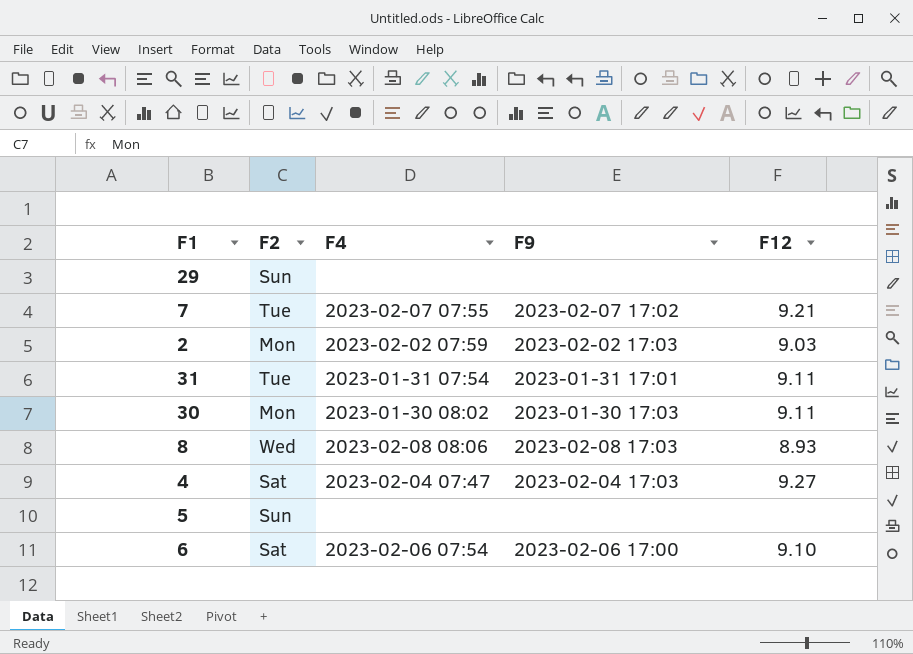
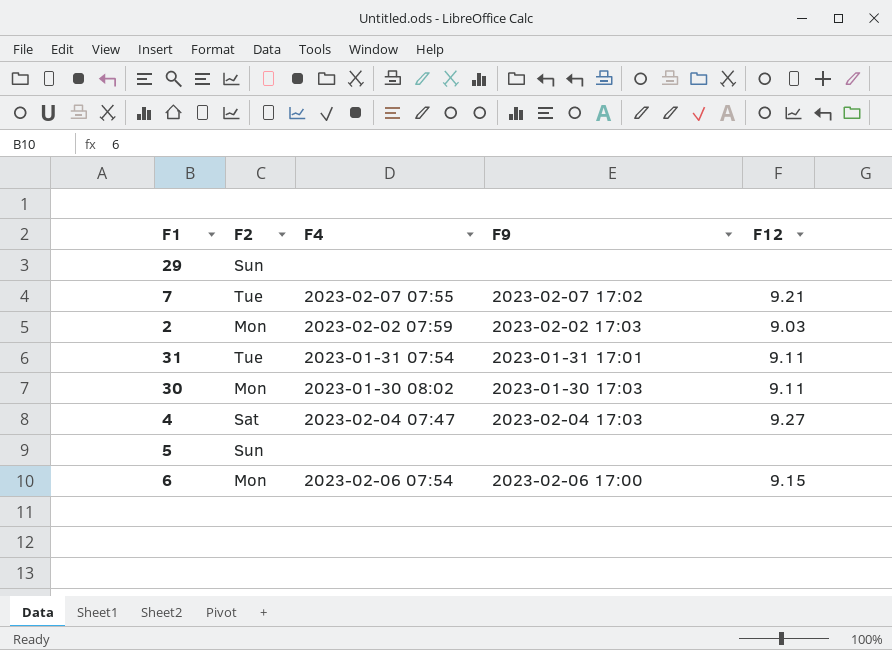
row 8: Wed | 2023-02-08 08:06 | 2023-02-08 17:03 | 8.93 -> none
6 | F2: Sat -> Mon
6 | F12: 9.10 -> 9.15

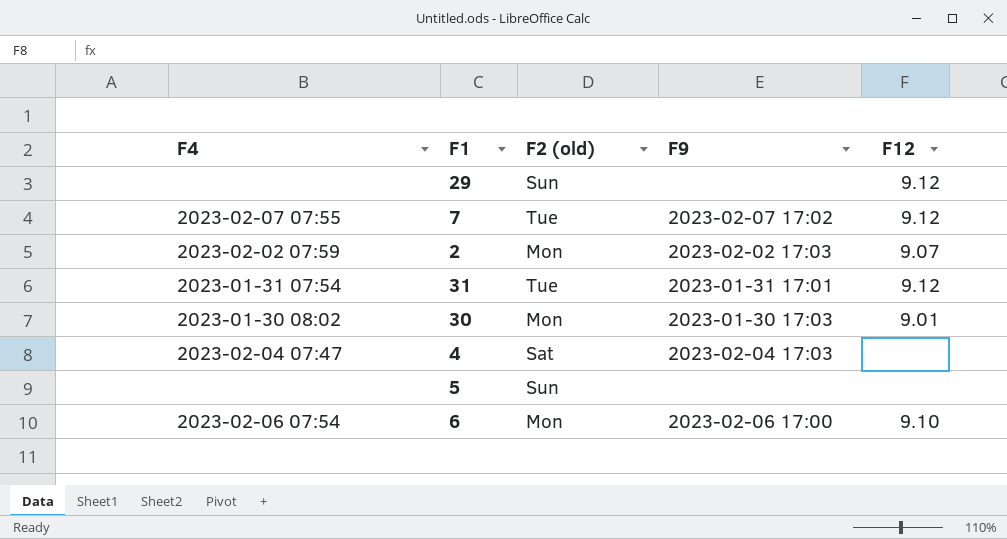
column F4 | position: 3 -> 1
column name: F2 -> F2 (old)
29 | F12: none -> 9.12
7 | F12: 9.21 -> 9.12
2 | F12: 9.03 -> 9.07
31 | F12: 9.11 -> 9.12
30 | F12: 9.11 -> 9.01
4 | F12: 9.27 -> none
6 | F12: 9.15 -> 9.10

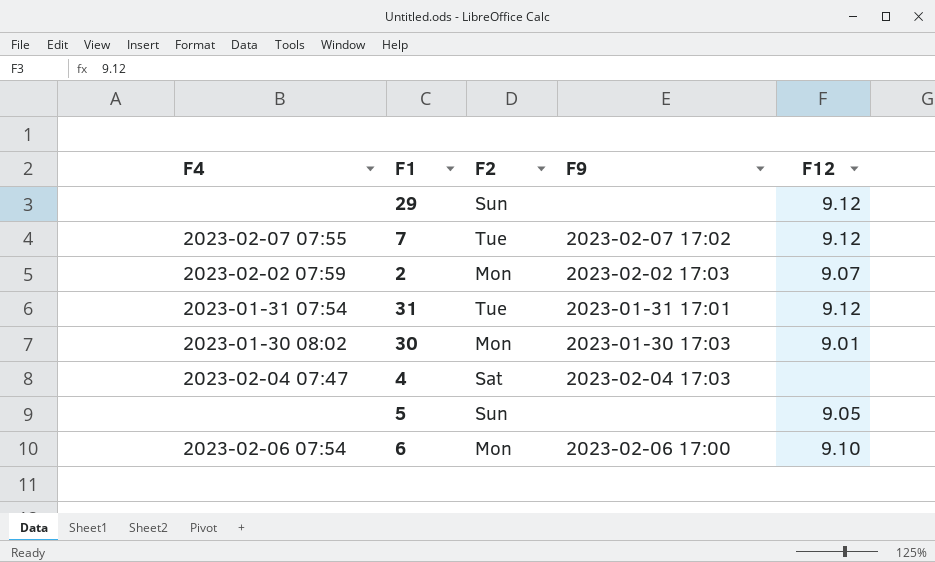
column name: F2 (old) -> F2
5 | F12: none -> 9.05

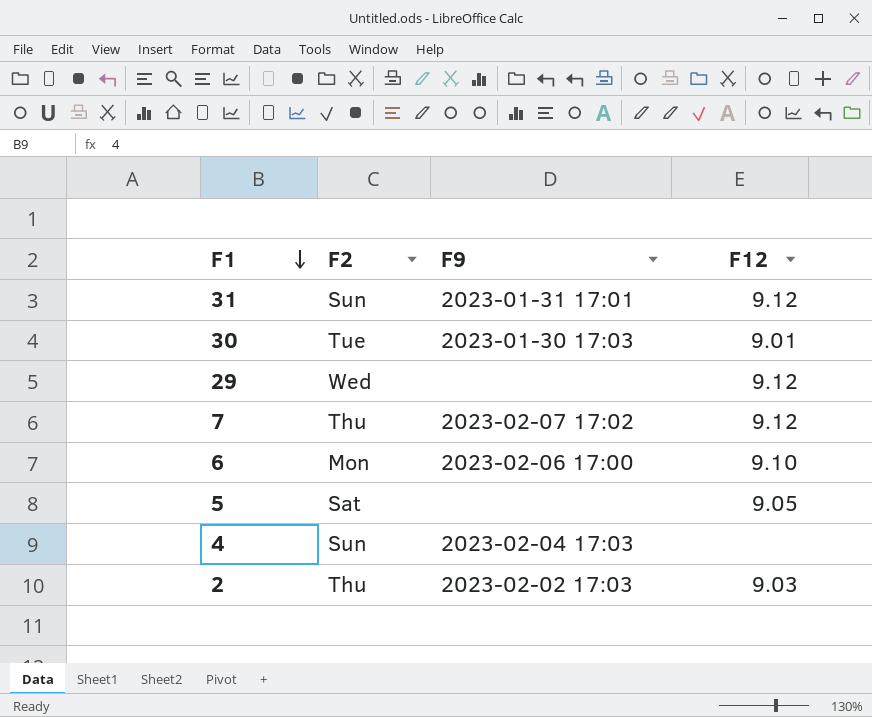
row order: none -> F1 descending
column F4 | position: 1 -> none
31 | F2: Tue -> Sun
30 | F2: Mon -> Tue
29 | F2: Sun -> Wed
7 | F2: Tue -> Thu
5 | F2: Sun -> Sat
4 | F2: Sat -> Sun
2 | F2: Mon -> Thu
2 | F12: 9.07 -> 9.03

